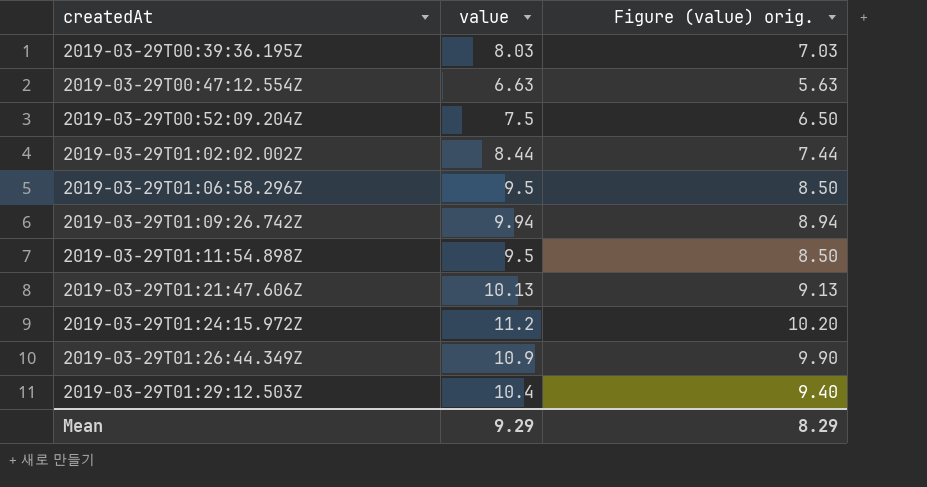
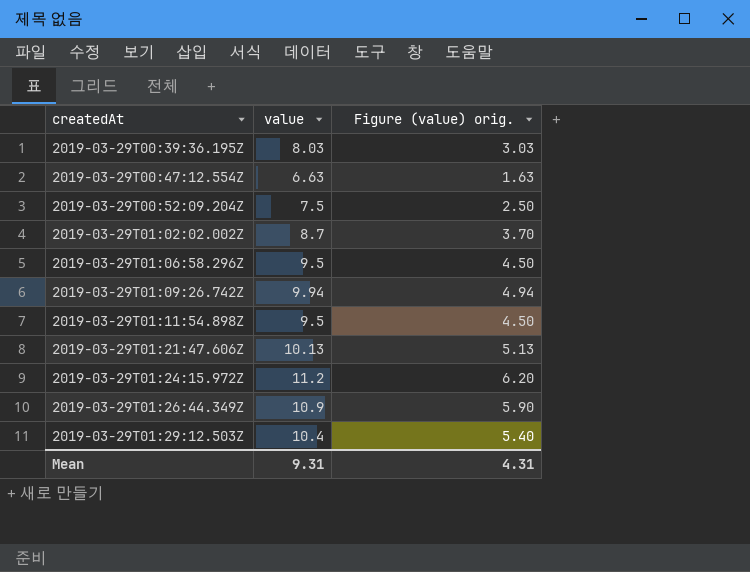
column Figure (value) orig. | formula: [value] - 1 -> [value] - 5
2019-03-29T01:02:02.002Z | value: 8.44 -> 8.7
Mean | value: 9.29 -> 9.31
Mean | Figure (value) orig.: 8.29 -> 4.31

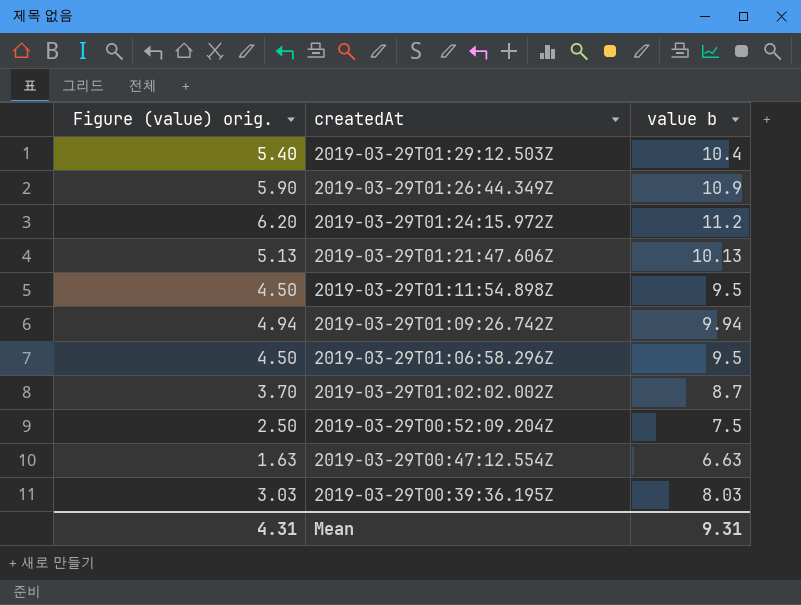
row order: createdAt ascending -> createdAt descending
column Figure (value) orig. | position: 3 -> 1
column name: value -> value b

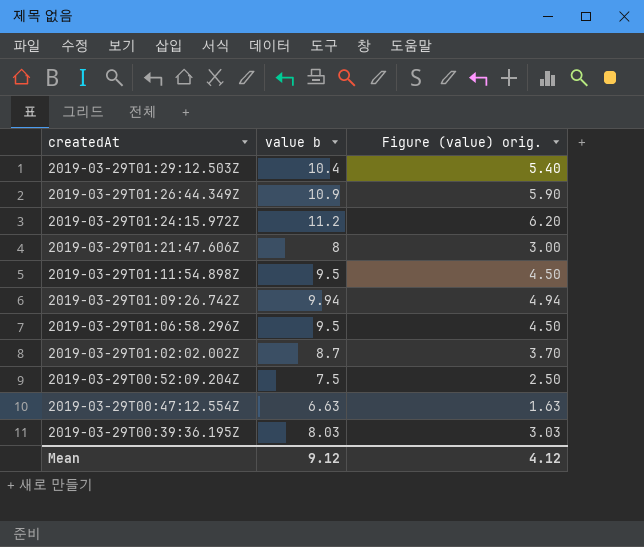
column Figure (value) orig. | position: 1 -> 3
2019-03-29T01:21:47.606Z | value b: 10.13 -> 8
2019-03-29T01:21:47.606Z | Figure (value) orig.: 5.13 -> 3.00
Mean | value b: 9.31 -> 9.12
Mean | Figure (value) orig.: 4.31 -> 4.12

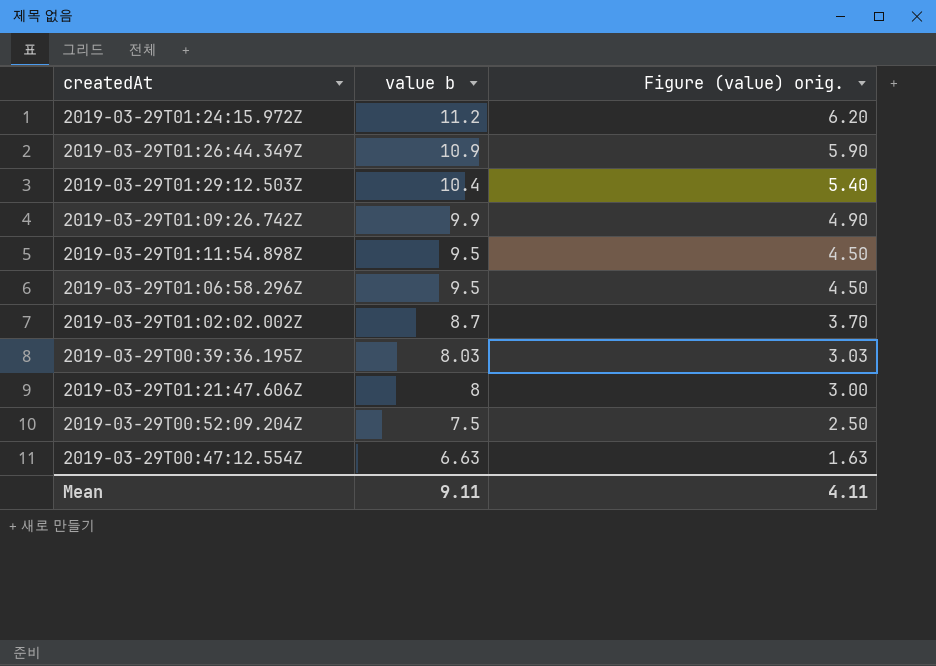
row order: createdAt descending -> value b descending
2019-03-29T01:09:26.742Z | value b: 9.94 -> 9.9
2019-03-29T01:09:26.742Z | Figure (value) orig.: 4.94 -> 4.90
Mean | value b: 9.12 -> 9.11
Mean | Figure (value) orig.: 4.12 -> 4.11

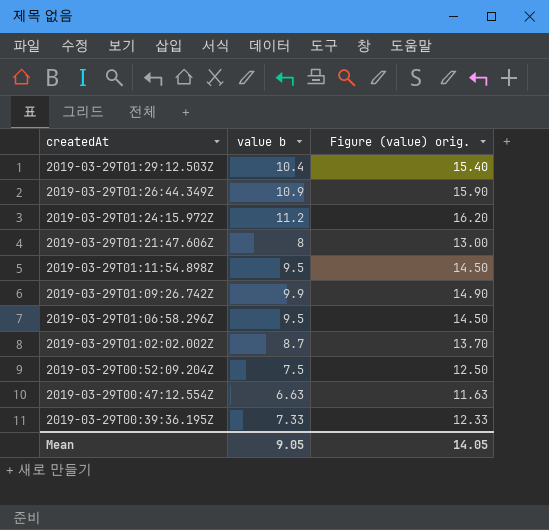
row order: value b descending -> createdAt descending
column Figure (value) orig. | formula: [value b] - 5 -> [value b] + 5
2019-03-29T00:39:36.195Z | value b: 8.03 -> 7.33
Mean | value b: 9.11 -> 9.05
Mean | Figure (value) orig.: 4.11 -> 14.05

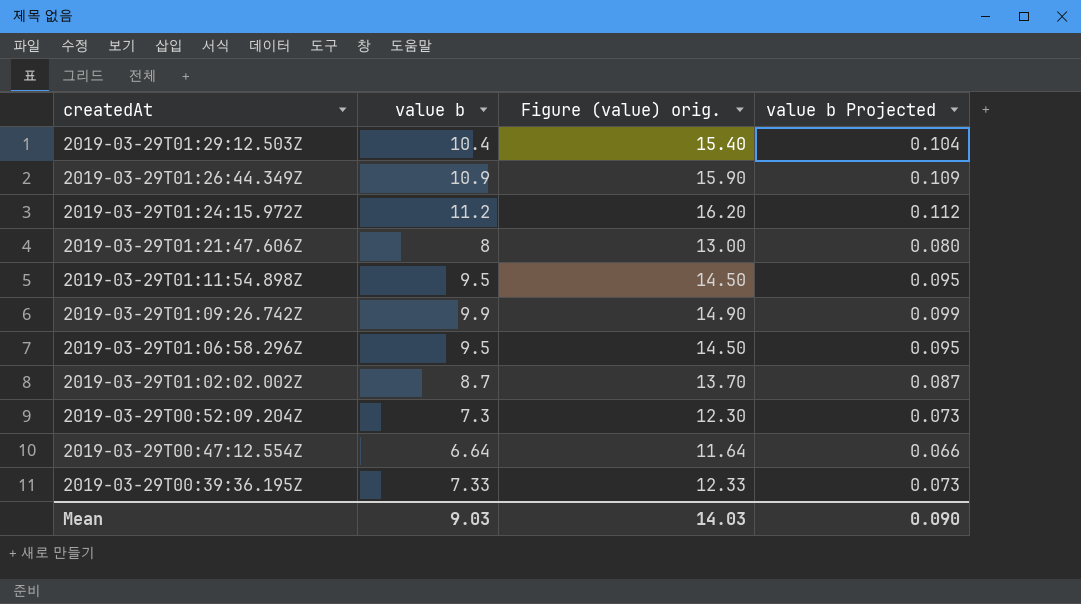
column value b Projected | formula: none -> [value b] * 0.01
2019-03-29T00:52:09.204Z | value b: 7.5 -> 7.3
2019-03-29T00:52:09.204Z | Figure (value) orig.: 12.50 -> 12.30
2019-03-29T00:47:12.554Z | value b: 6.63 -> 6.64
2019-03-29T00:47:12.554Z | Figure (value) orig.: 11.63 -> 11.64
Mean | value b: 9.05 -> 9.03
Mean | Figure (value) orig.: 14.05 -> 14.03

